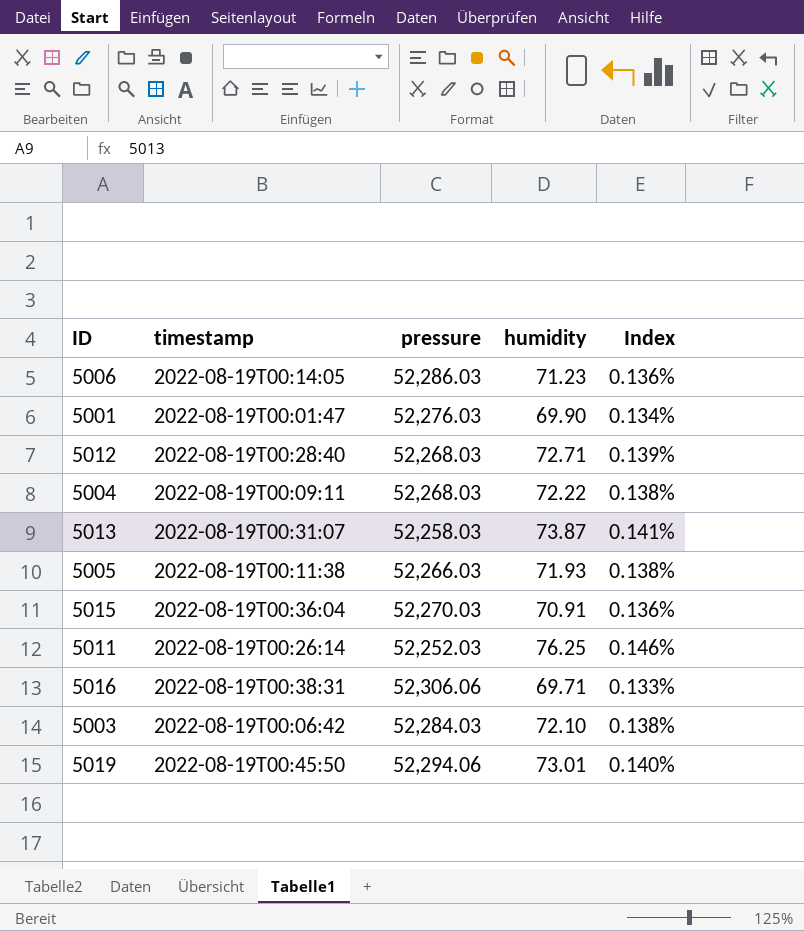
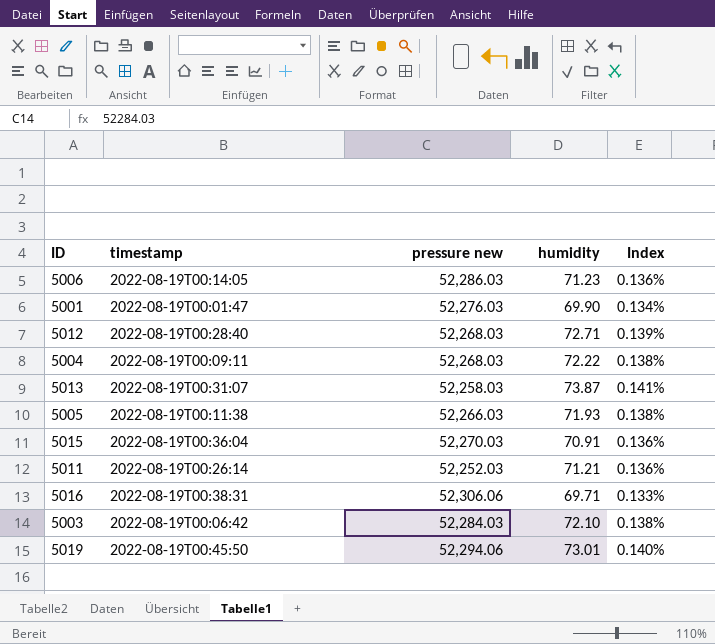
column name: pressure -> pressure new
5011 | humidity: 76.25 -> 71.21
5011 | Index: 0.146% -> 0.136%

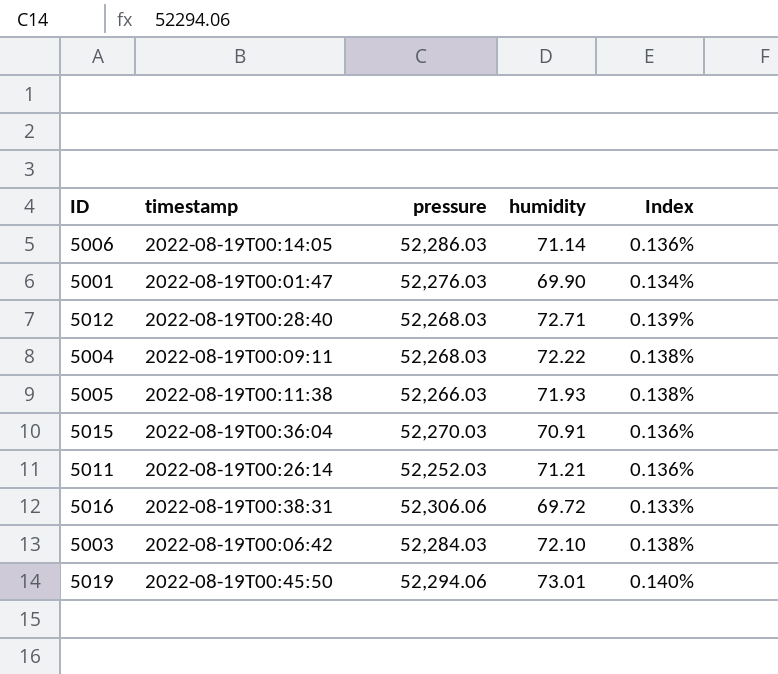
column name: pressure new -> pressure
row 5013: 2022-08-19T00:31:07 | 52,258.03 | 73.87 | 0.141% -> none
5006 | humidity: 71.23 -> 71.14
5016 | humidity: 69.71 -> 69.72

